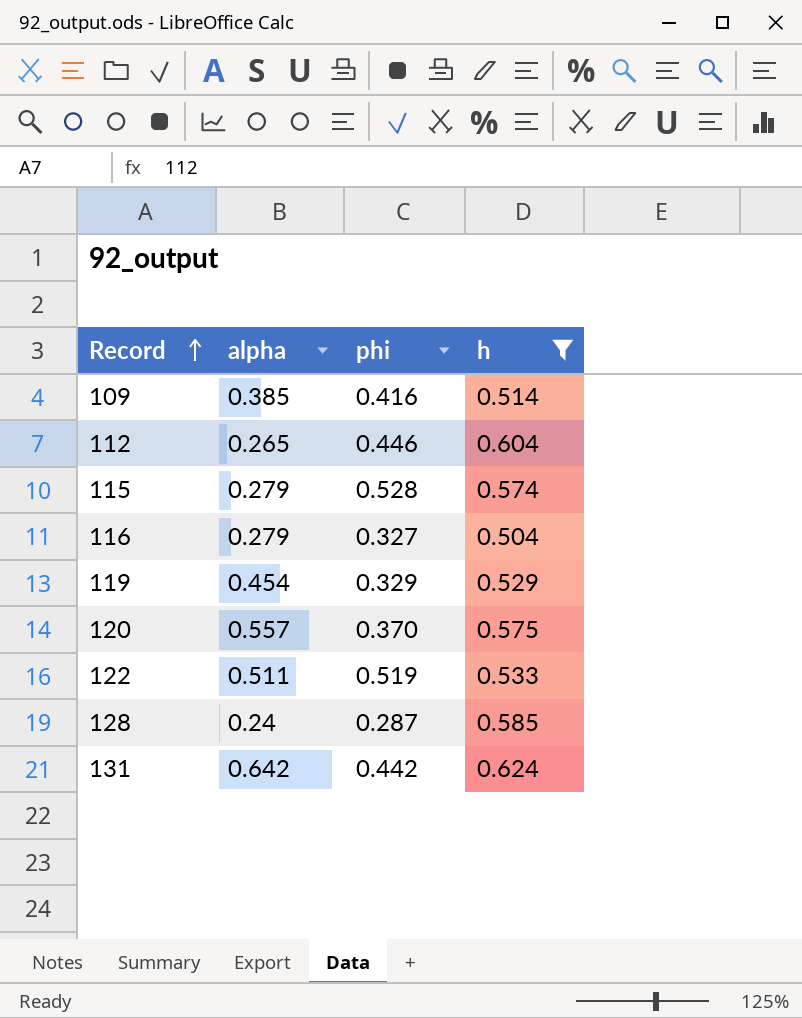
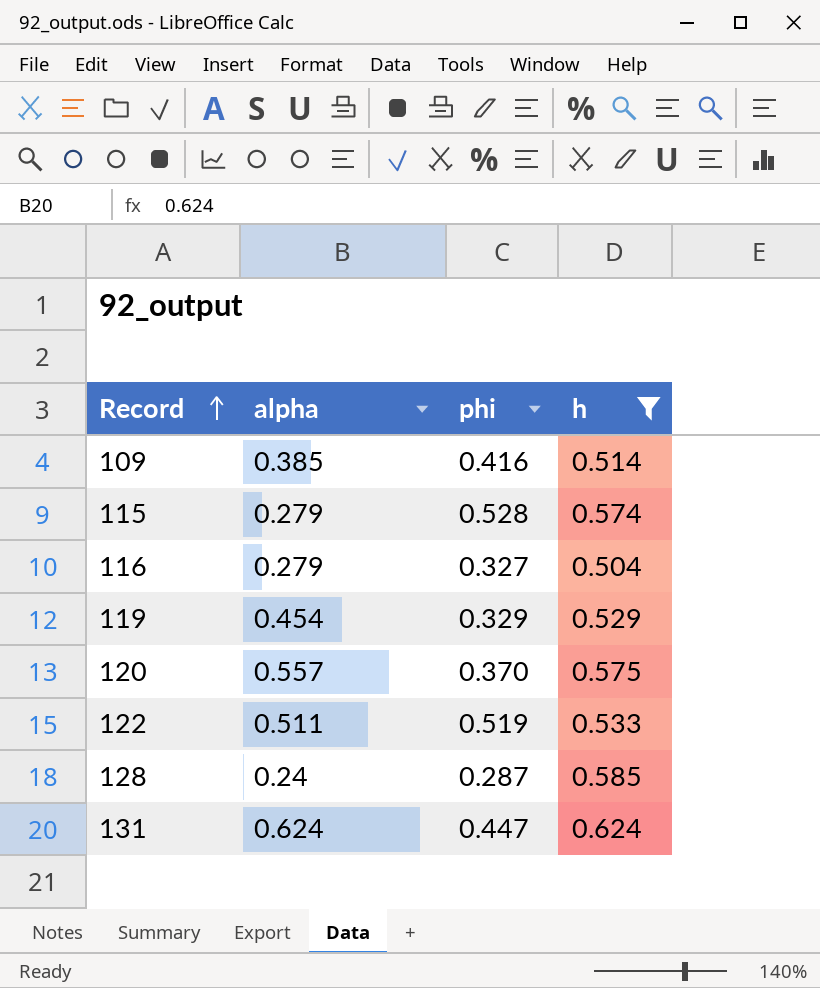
row 112: 0.265 | 0.446 | 0.604 -> none
131 | alpha: 0.642 -> 0.624
131 | phi: 0.442 -> 0.447

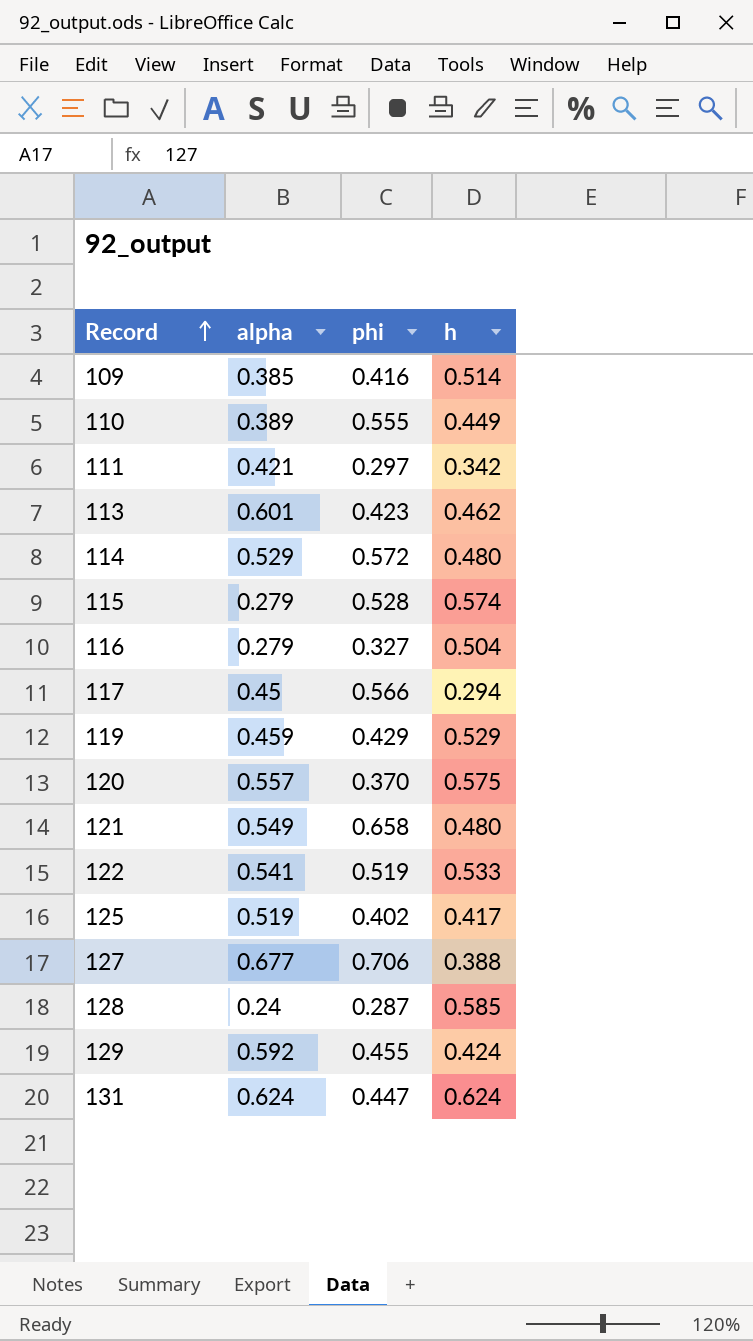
filter: h >= 0.504 -> none
119 | alpha: 0.454 -> 0.459
119 | phi: 0.329 -> 0.429
122 | alpha: 0.511 -> 0.541

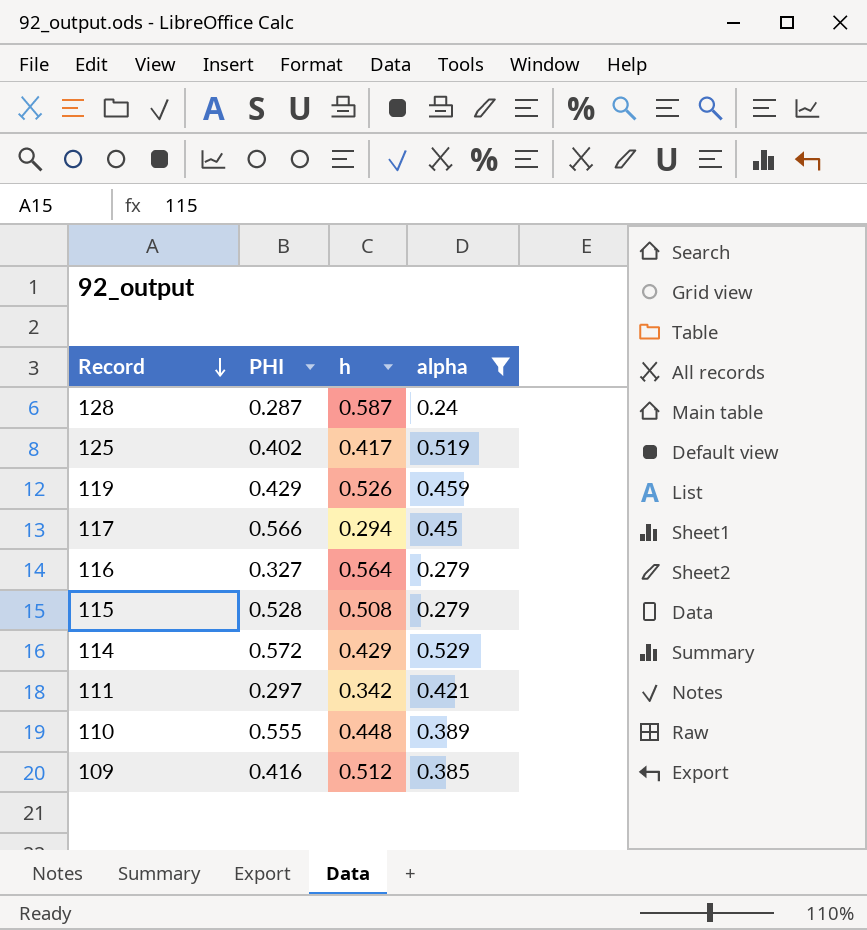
filter: none -> alpha <= 0.529
row order: Record ascending -> Record descending
column name: phi -> PHI
column alpha | position: 2 -> 4
128 | h: 0.585 -> 0.587
119 | h: 0.529 -> 0.526
116 | h: 0.504 -> 0.564
115 | h: 0.574 -> 0.508
114 | h: 0.480 -> 0.429
110 | h: 0.449 -> 0.448
109 | h: 0.514 -> 0.512

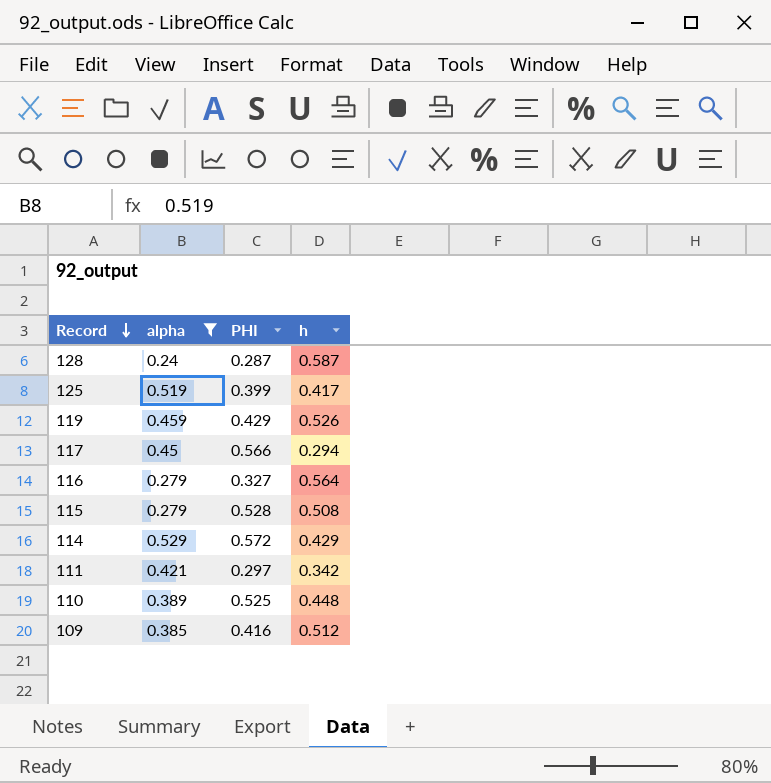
column alpha | position: 4 -> 2
125 | PHI: 0.402 -> 0.399
110 | PHI: 0.555 -> 0.525

